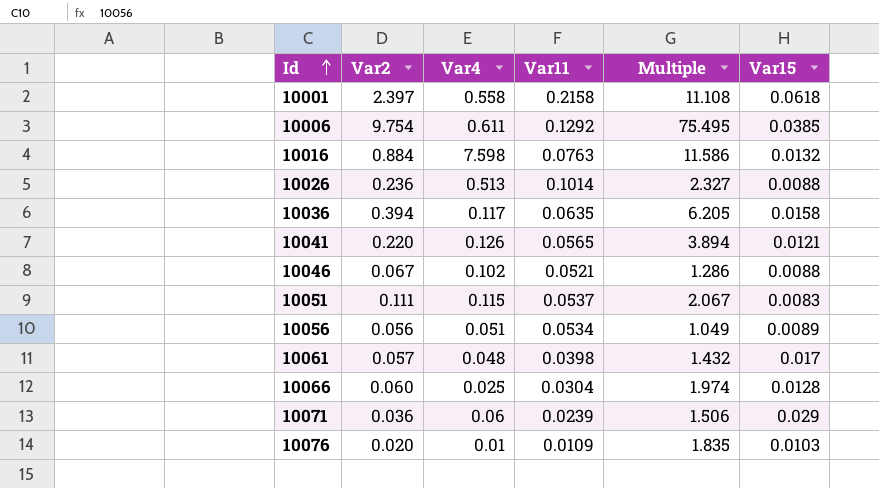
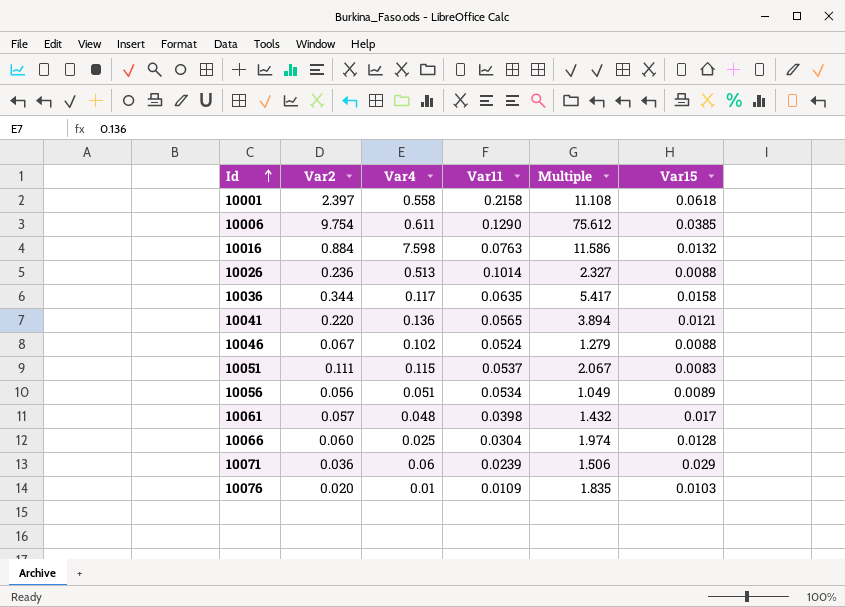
10006 | Var11: 0.1292 -> 0.1290
10006 | Multiple: 75.495 -> 75.612
10036 | Var2: 0.394 -> 0.344
10036 | Multiple: 6.205 -> 5.417
10041 | Var4: 0.126 -> 0.136
10046 | Var11: 0.0521 -> 0.0524
10046 | Multiple: 1.286 -> 1.279

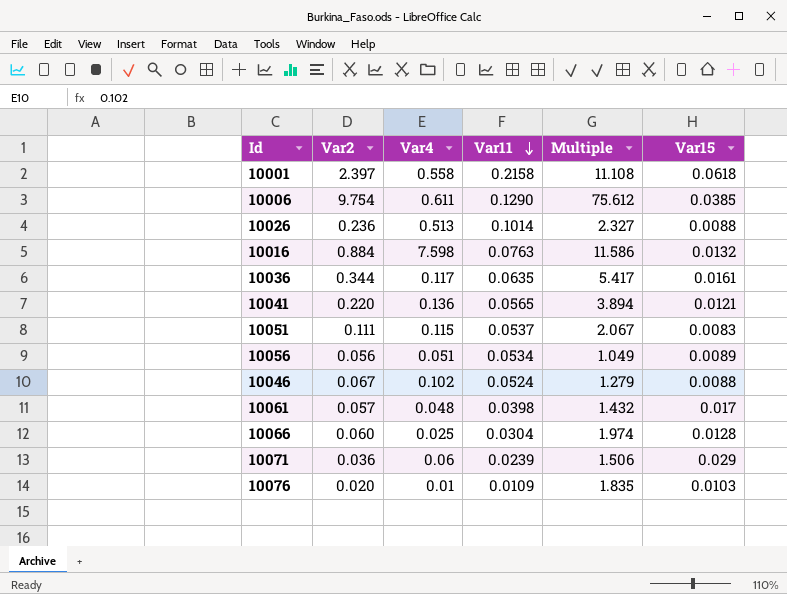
row order: Id ascending -> Var11 descending
10036 | Var15: 0.0158 -> 0.0161

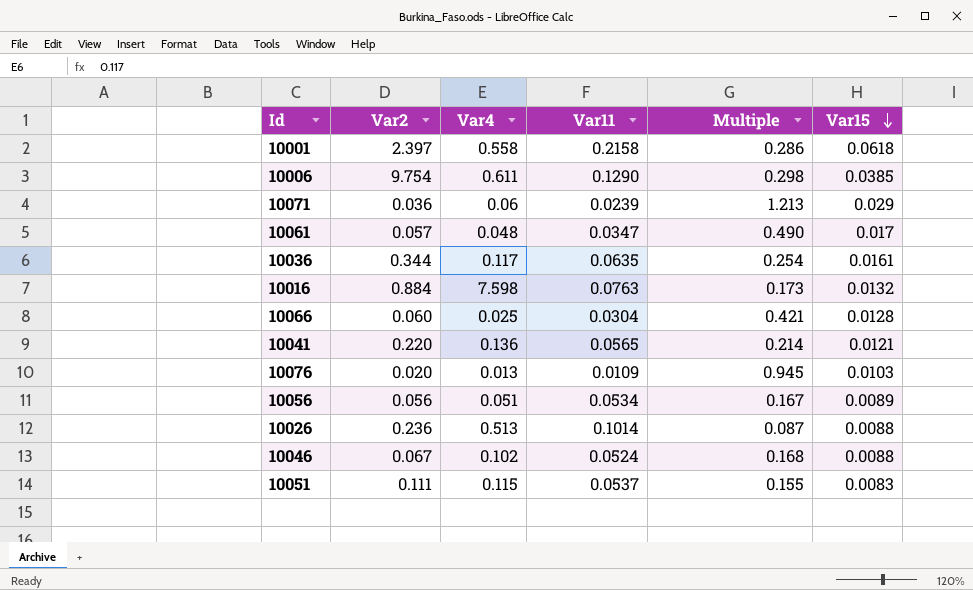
row order: Var11 descending -> Var15 descending
column Multiple | formula: [Var2] / [Var11] -> [Var15] / [Var11]
10061 | Var11: 0.0398 -> 0.0347
10076 | Var4: 0.01 -> 0.013

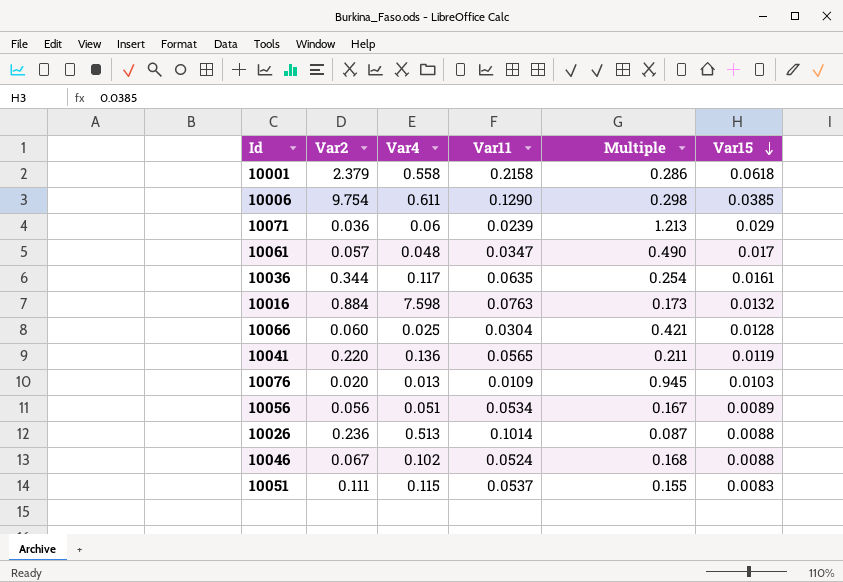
10001 | Var2: 2.397 -> 2.379
10041 | Multiple: 0.214 -> 0.211
10041 | Var15: 0.0121 -> 0.0119

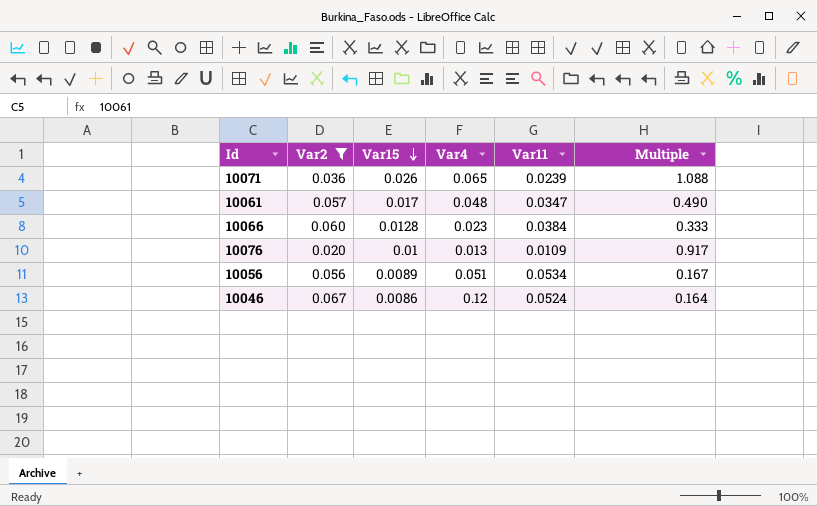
filter: none -> Var2 <= 0.067
column Var15 | position: 6 -> 3
10071 | Var15: 0.029 -> 0.026
10071 | Var4: 0.06 -> 0.065
10071 | Multiple: 1.213 -> 1.088
10066 | Var4: 0.025 -> 0.023
10066 | Var11: 0.0304 -> 0.0384
10066 | Multiple: 0.421 -> 0.333
10076 | Var15: 0.0103 -> 0.01
10076 | Multiple: 0.945 -> 0.917
10046 | Var15: 0.0088 -> 0.0086
10046 | Var4: 0.102 -> 0.12
10046 | Multiple: 0.168 -> 0.164

